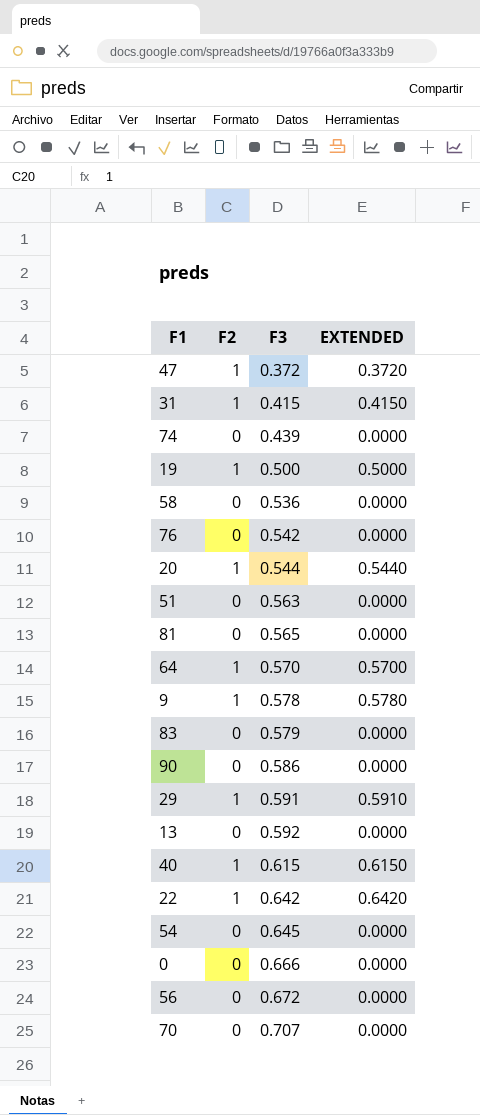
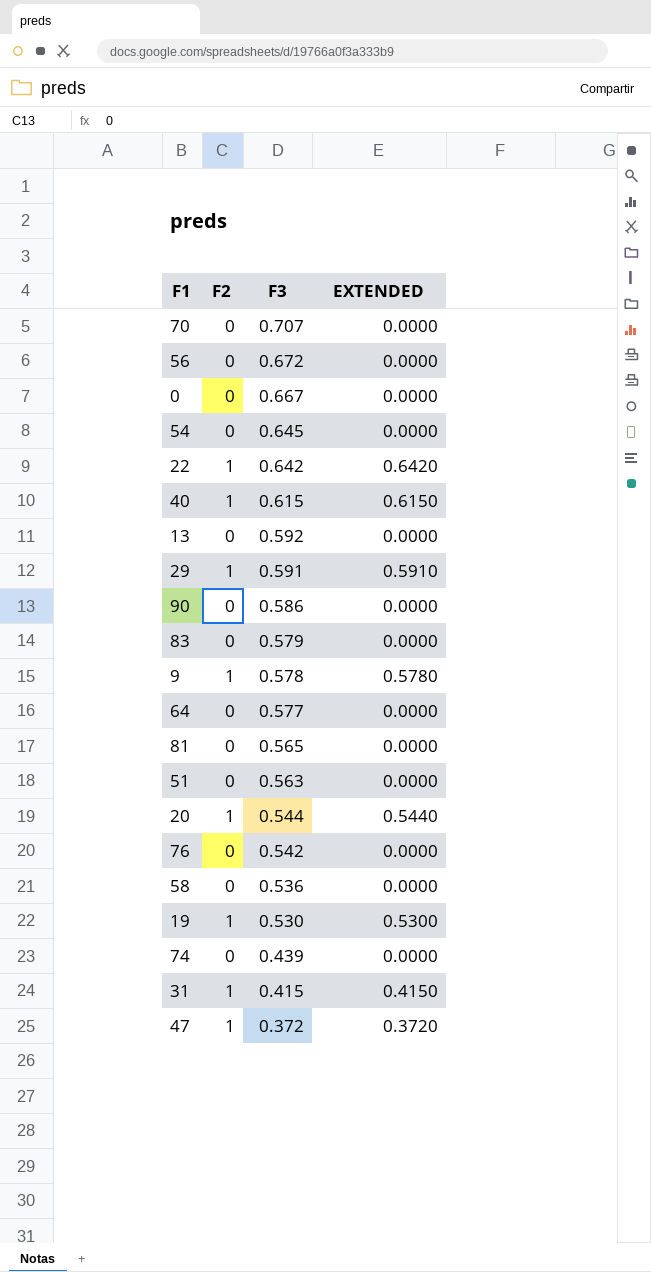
row order: F3 ascending -> F3 descending
0 | F3: 0.666 -> 0.667
64 | F2: 1 -> 0
64 | F3: 0.570 -> 0.577
64 | EXTENDED: 0.5700 -> 0.0000
19 | F3: 0.500 -> 0.530
19 | EXTENDED: 0.5000 -> 0.5300

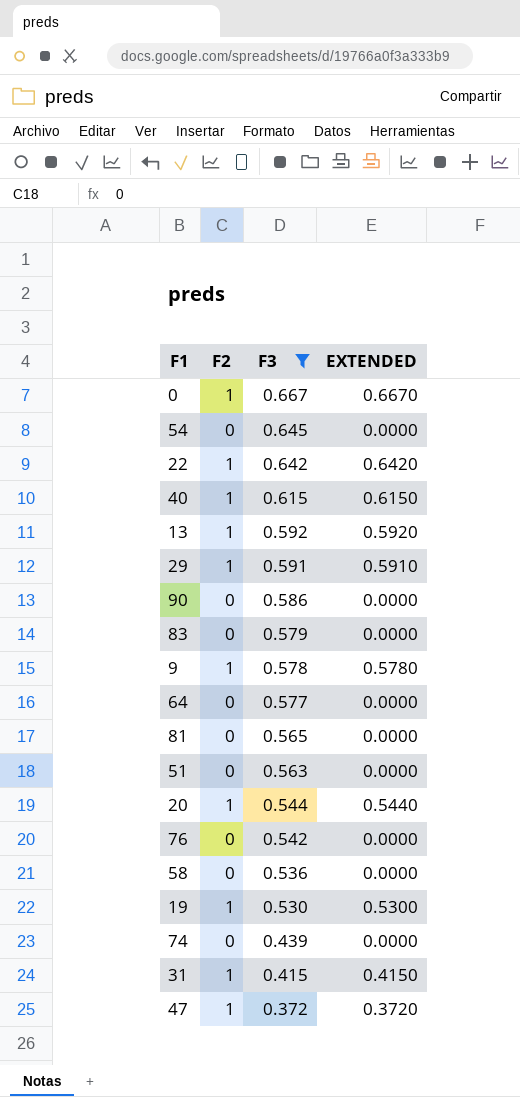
filter: none -> F3 <= 0.667
0 | F2: 0 -> 1
0 | EXTENDED: 0.0000 -> 0.6670
13 | F2: 0 -> 1
13 | EXTENDED: 0.0000 -> 0.5920

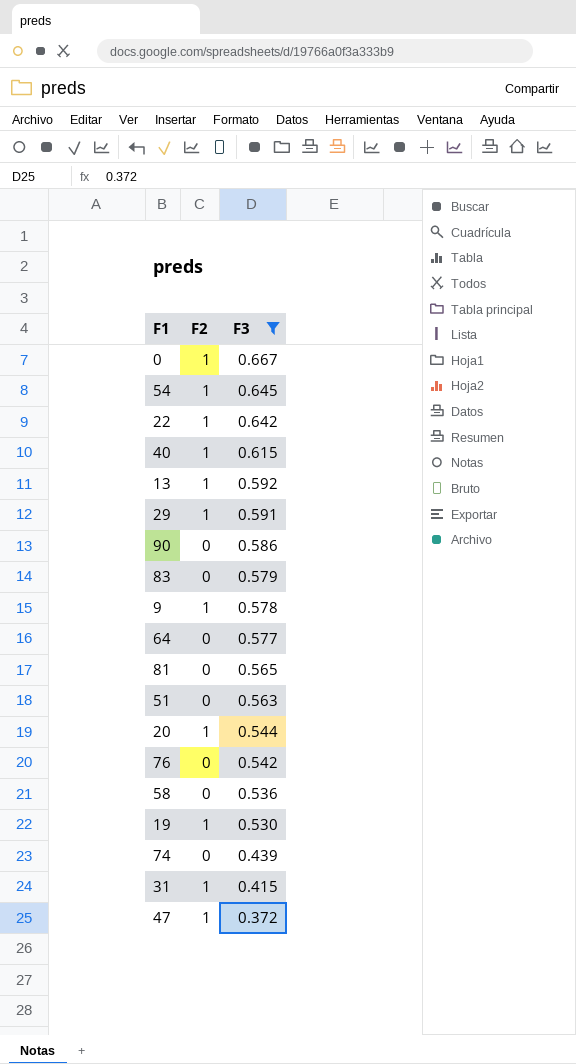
column EXTENDED | formula: [F2] * [F3] -> none
54 | F2: 0 -> 1

